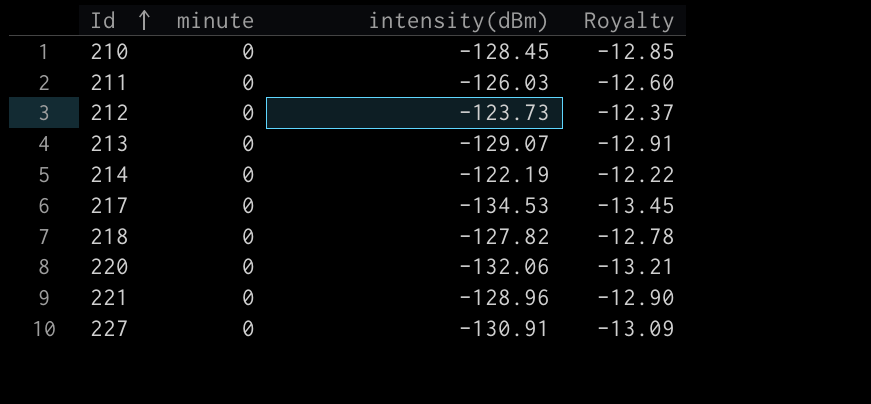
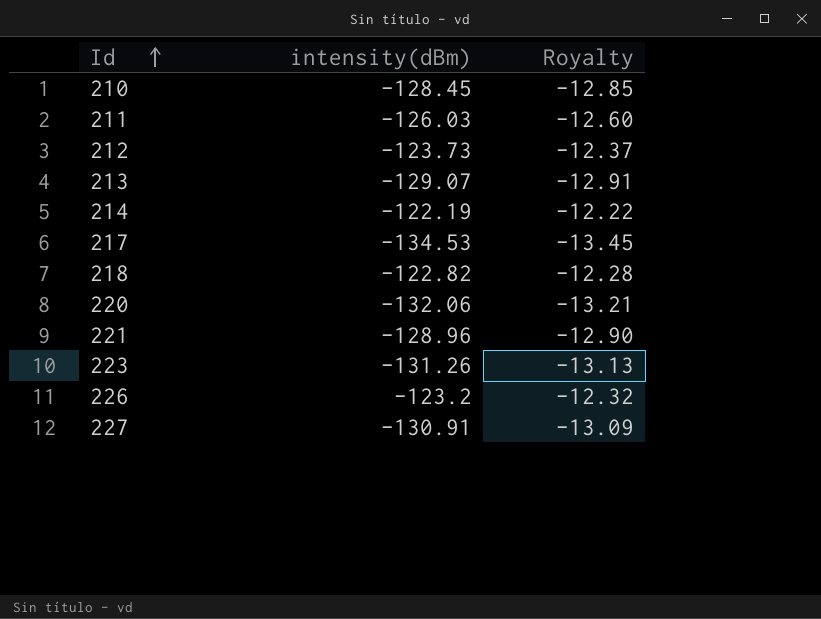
column minute | position: 2 -> none
218 | intensity(dBm): -127.82 -> -122.82
218 | Royalty: -12.78 -> -12.28
row 223: none -> -131.26 | -13.13
row 226: none -> -123.2 | -12.32

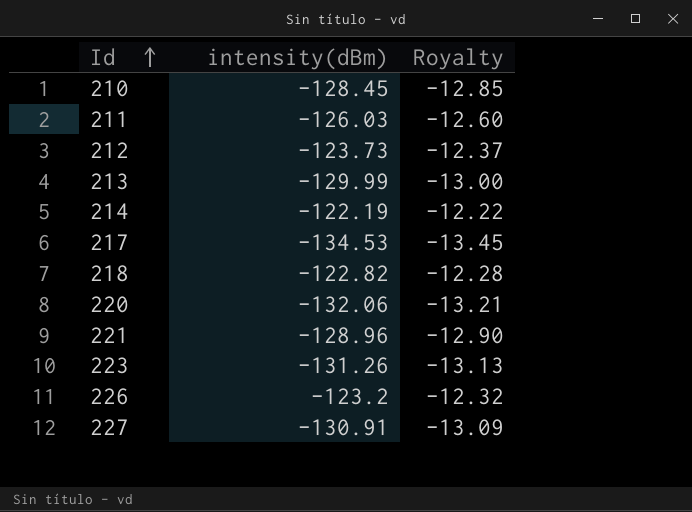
213 | intensity(dBm): -129.07 -> -129.99
213 | Royalty: -12.91 -> -13.00

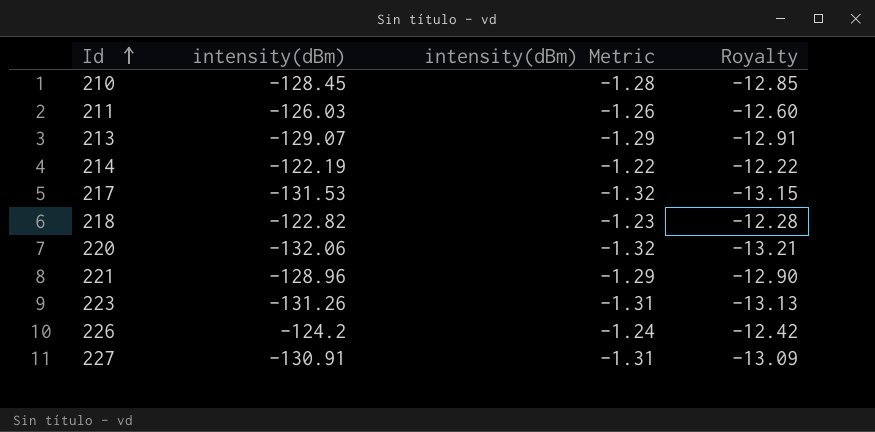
column intensity(dBm) Metric | formula: none -> [intensity(dBm)] * 0.01
row 212: -123.73 | -12.37 -> none
213 | intensity(dBm): -129.99 -> -129.07
213 | Royalty: -13.00 -> -12.91
217 | intensity(dBm): -134.53 -> -131.53
217 | Royalty: -13.45 -> -13.15
226 | intensity(dBm): -123.2 -> -124.2
226 | Royalty: -12.32 -> -12.42

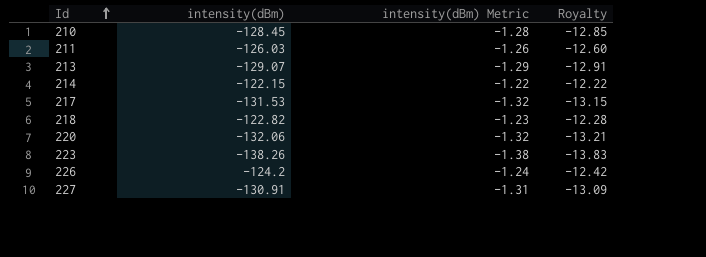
row 221: -128.96 | -1.29 | -12.90 -> none
214 | intensity(dBm): -122.19 -> -122.15
223 | intensity(dBm): -131.26 -> -138.26
223 | intensity(dBm) Metric: -1.31 -> -1.38
223 | Royalty: -13.13 -> -13.83

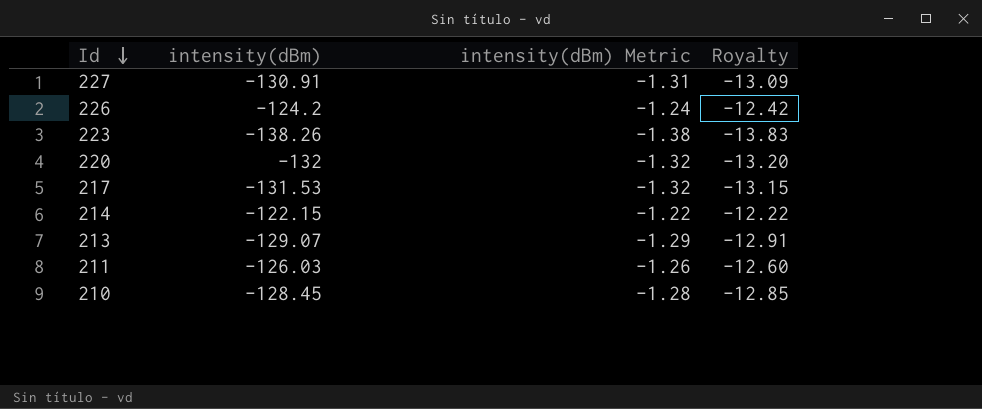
row order: Id ascending -> Id descending
row 218: -122.82 | -1.23 | -12.28 -> none
220 | intensity(dBm): -132.06 -> -132
220 | Royalty: -13.21 -> -13.20

